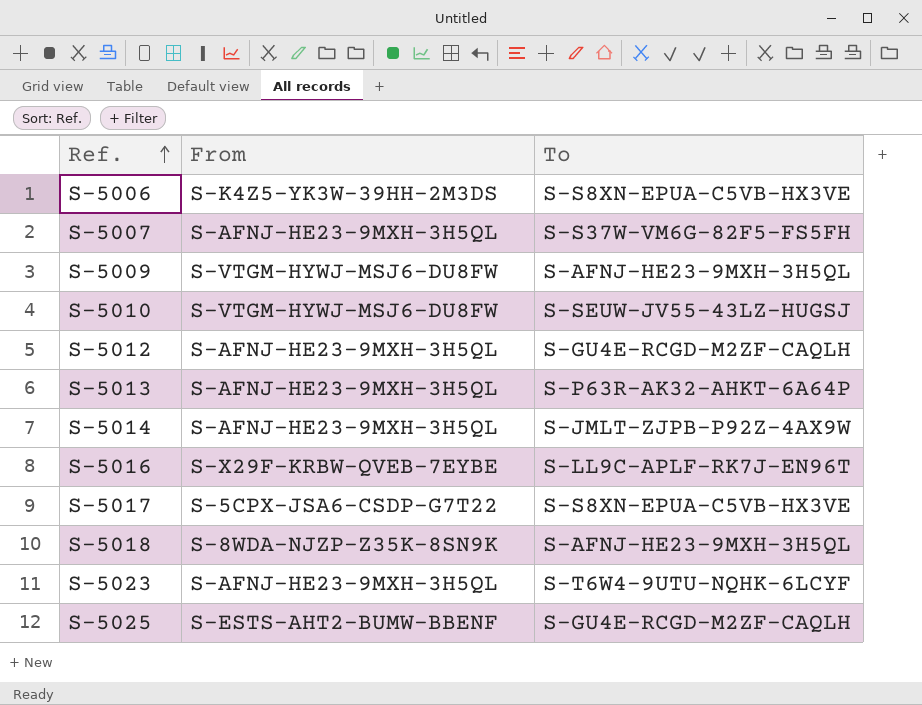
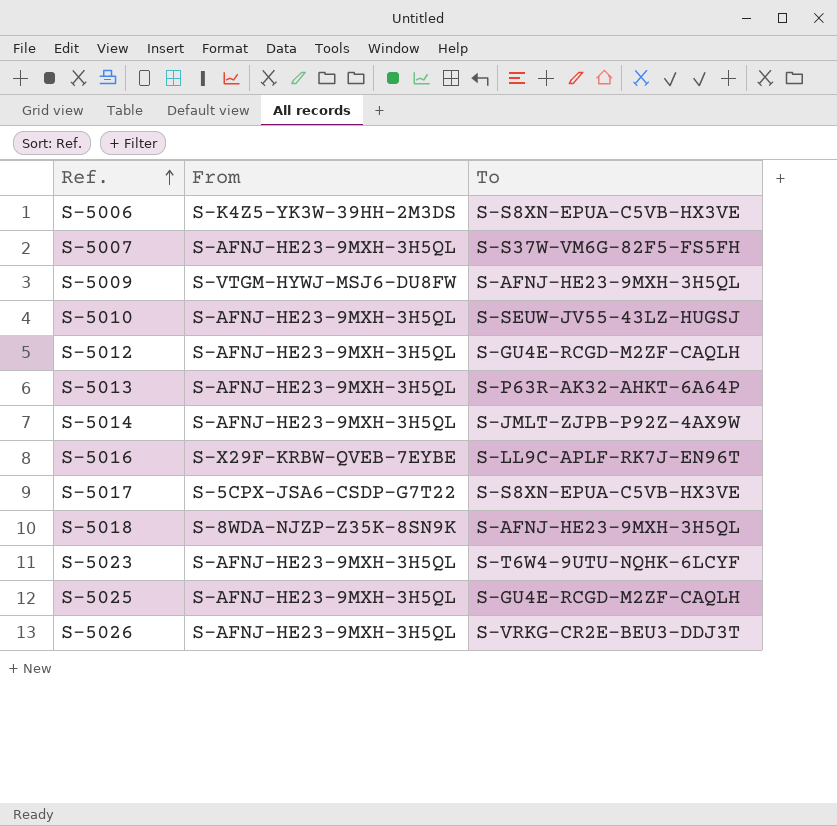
S-5010 | From: S-VTGM-HYWJ-MSJ6-DU8FW -> S-AFNJ-HE23-9MXH-3H5QL
S-5025 | From: S-ESTS-AHT2-BUMW-BBENF -> S-AFNJ-HE23-9MXH-3H5QL
row S-5026: none -> S-AFNJ-HE23-9MXH-3H5QL | S-VRKG-CR2E-BEU3-DDJ3T

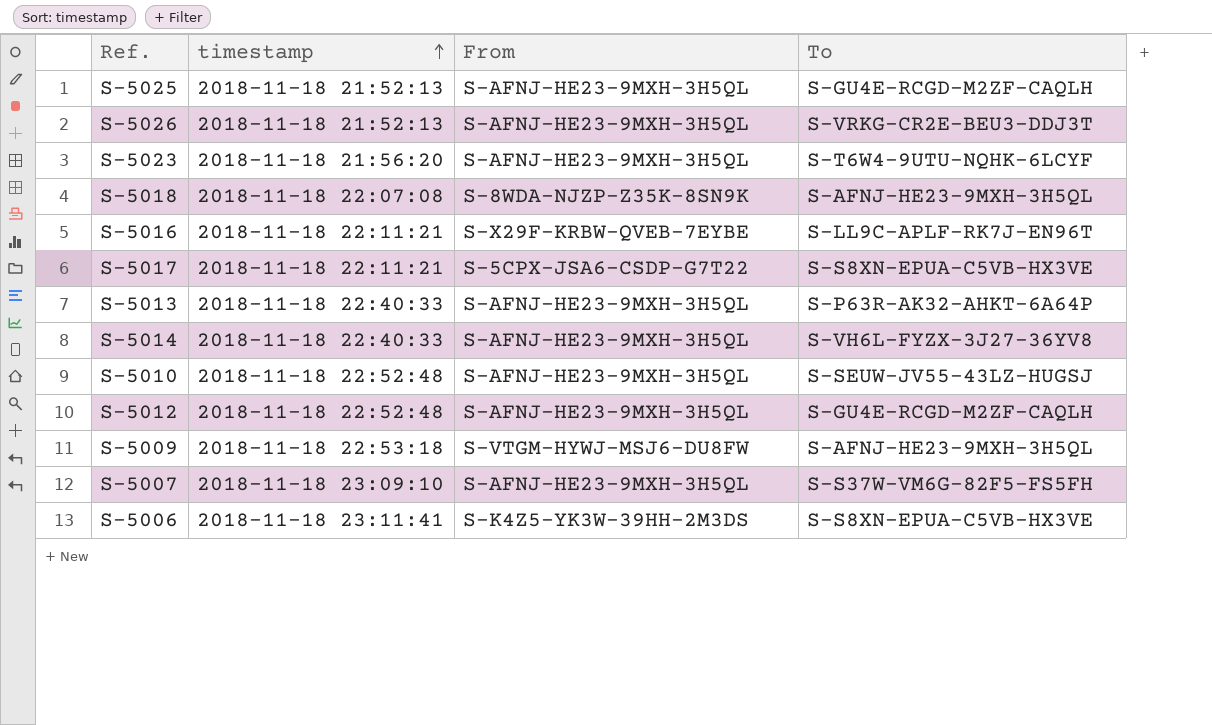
row order: Ref. ascending -> timestamp ascending
column timestamp | position: none -> 2
S-5014 | To: S-JMLT-ZJPB-P92Z-4AX9W -> S-VH6L-FYZX-3J27-36YV8

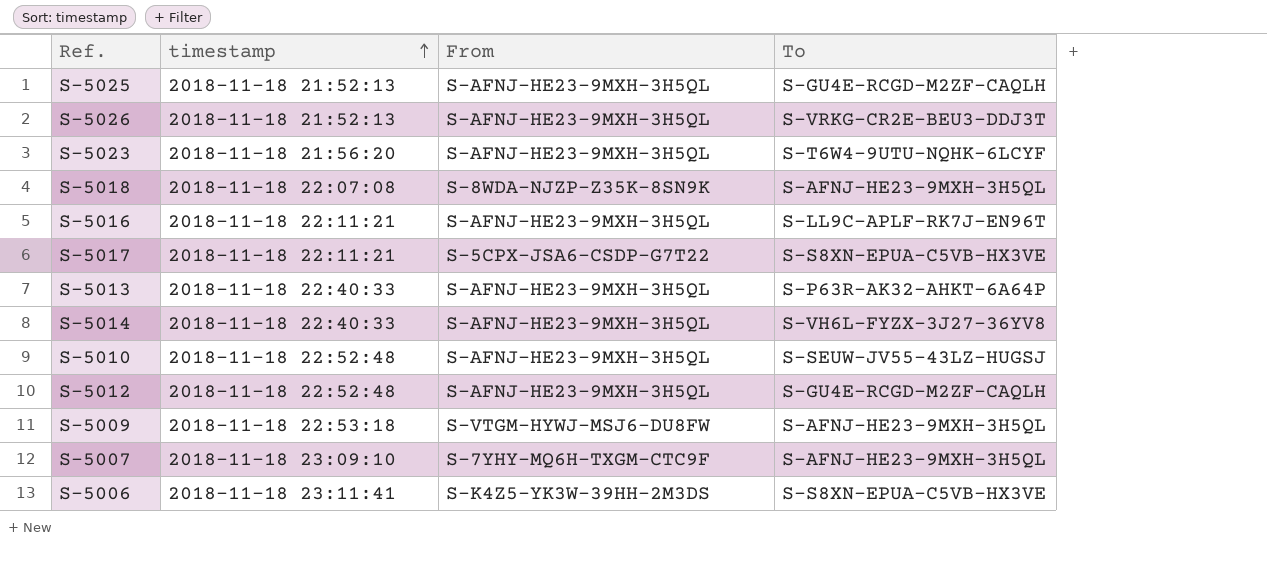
S-5016 | From: S-X29F-KRBW-QVEB-7EYBE -> S-AFNJ-HE23-9MXH-3H5QL
S-5007 | From: S-AFNJ-HE23-9MXH-3H5QL -> S-7YHY-MQ6H-TXGM-CTC9F
S-5007 | To: S-S37W-VM6G-82F5-FS5FH -> S-AFNJ-HE23-9MXH-3H5QL

